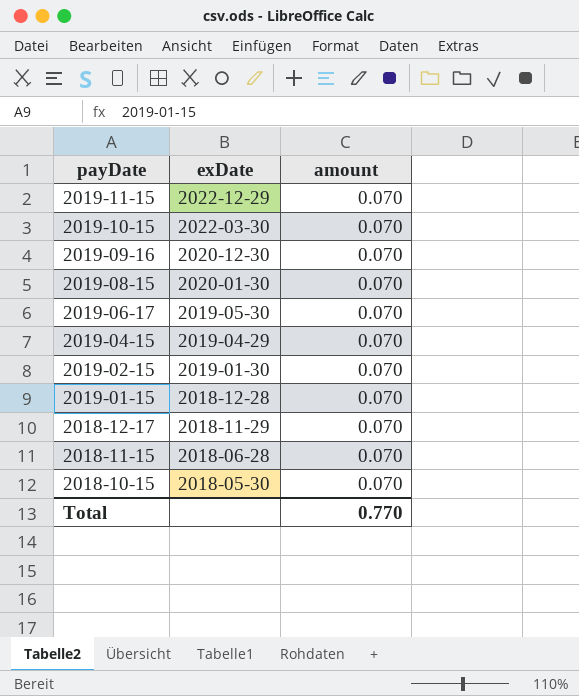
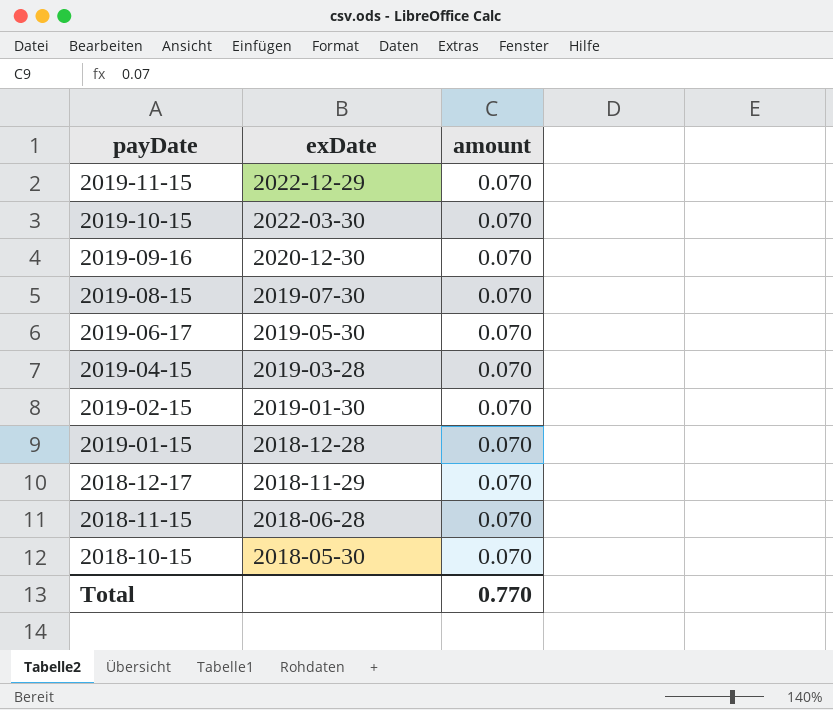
2019-08-15 | exDate: 2020-01-30 -> 2019-07-30
2019-04-15 | exDate: 2019-04-29 -> 2019-03-28

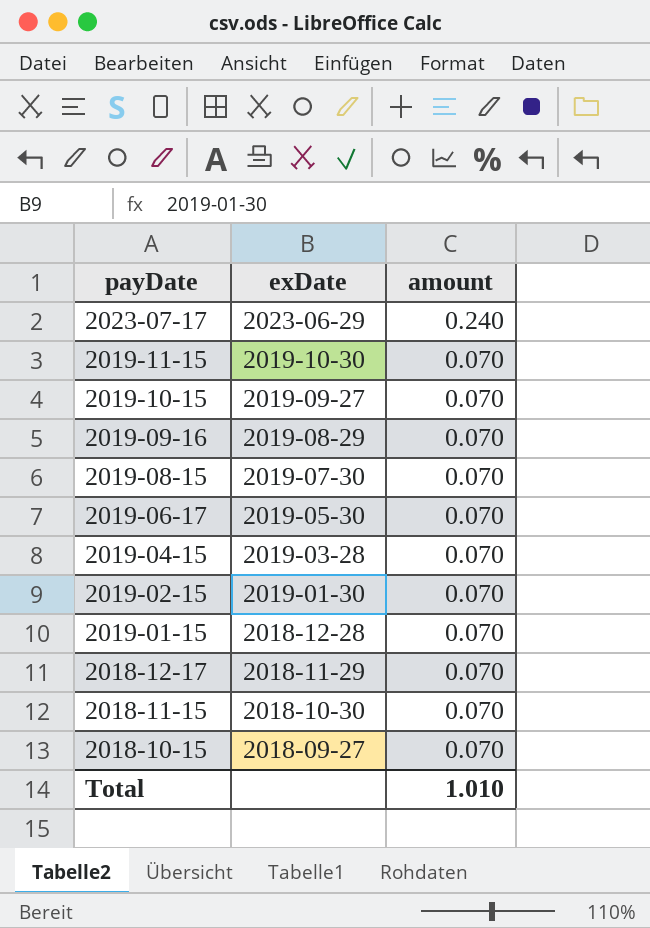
row 2023-07-17: none -> 2023-06-29 | 0.240
2019-11-15 | exDate: 2022-12-29 -> 2019-10-30
2019-10-15 | exDate: 2022-03-30 -> 2019-09-27
2019-09-16 | exDate: 2020-12-30 -> 2019-08-29
2018-11-15 | exDate: 2018-06-28 -> 2018-10-30
2018-10-15 | exDate: 2018-05-30 -> 2018-09-27
Total | amount: 0.770 -> 1.010

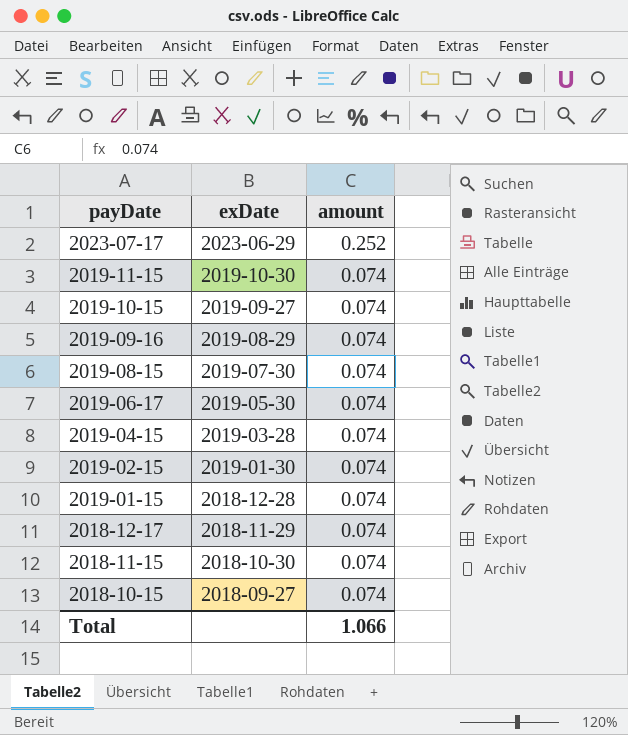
2023-07-17 | amount: 0.240 -> 0.252
2019-11-15 | amount: 0.070 -> 0.074
2019-10-15 | amount: 0.070 -> 0.074
2019-09-16 | amount: 0.070 -> 0.074
2019-08-15 | amount: 0.070 -> 0.074
2019-06-17 | amount: 0.070 -> 0.074
2019-04-15 | amount: 0.070 -> 0.074
2019-02-15 | amount: 0.070 -> 0.074
2019-01-15 | amount: 0.070 -> 0.074
2018-12-17 | amount: 0.070 -> 0.074
2018-11-15 | amount: 0.070 -> 0.074
2018-10-15 | amount: 0.070 -> 0.074
Total | amount: 1.010 -> 1.066

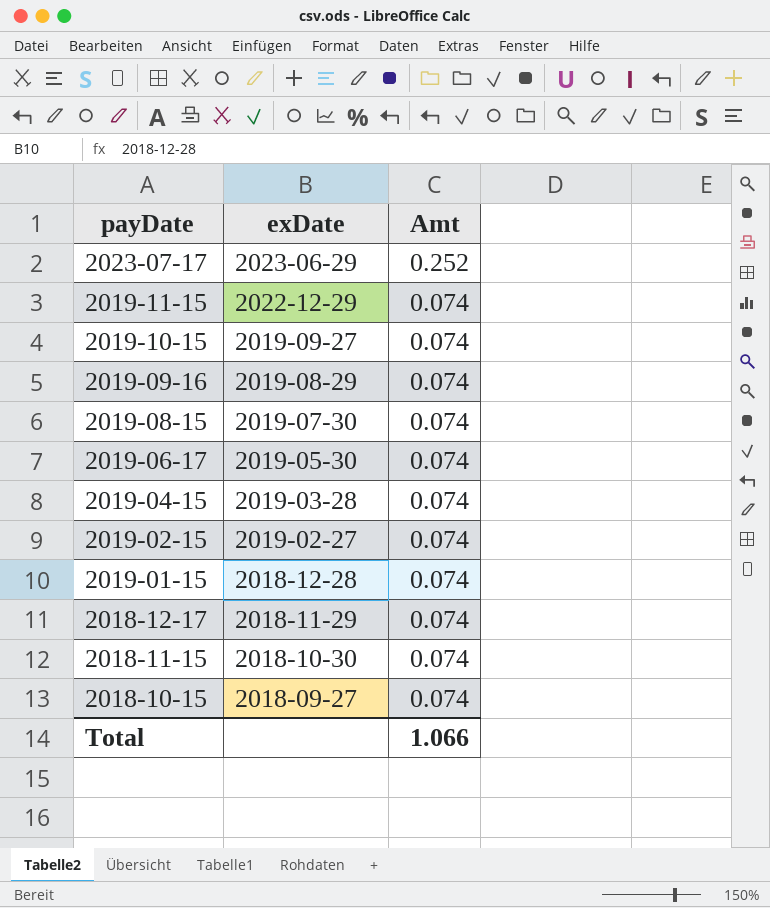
column name: amount -> Amt
2019-11-15 | exDate: 2019-10-30 -> 2022-12-29
2019-02-15 | exDate: 2019-01-30 -> 2019-02-27

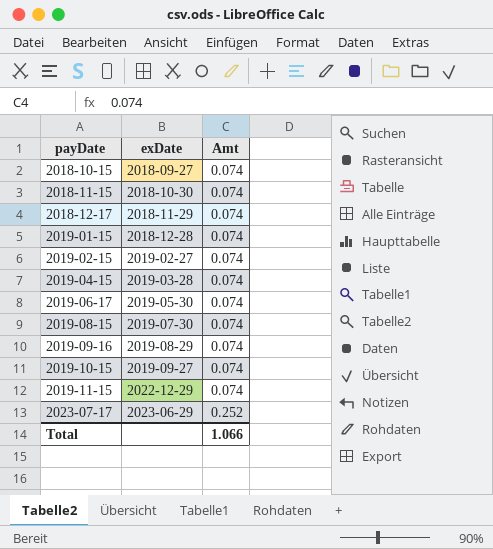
row order: payDate descending -> payDate ascending

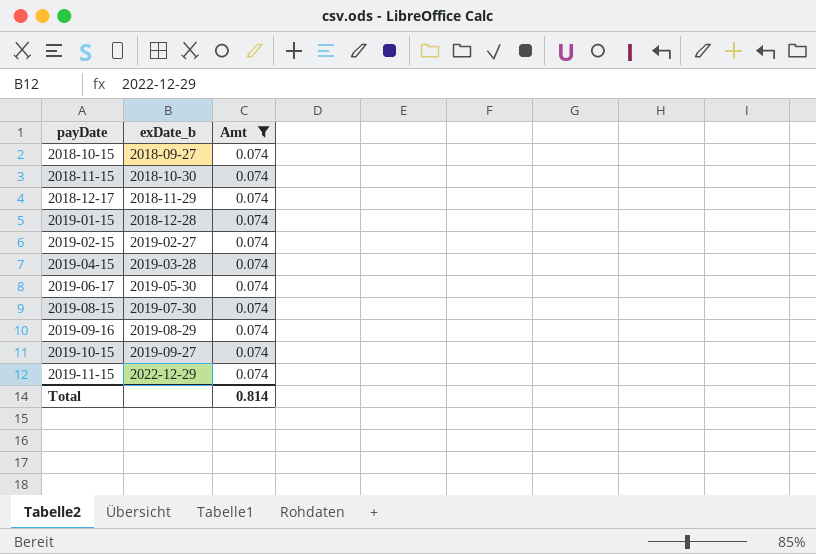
filter: none -> Amt = 0.074
column name: exDate -> exDate_b
Total | Amt: 1.066 -> 0.814

